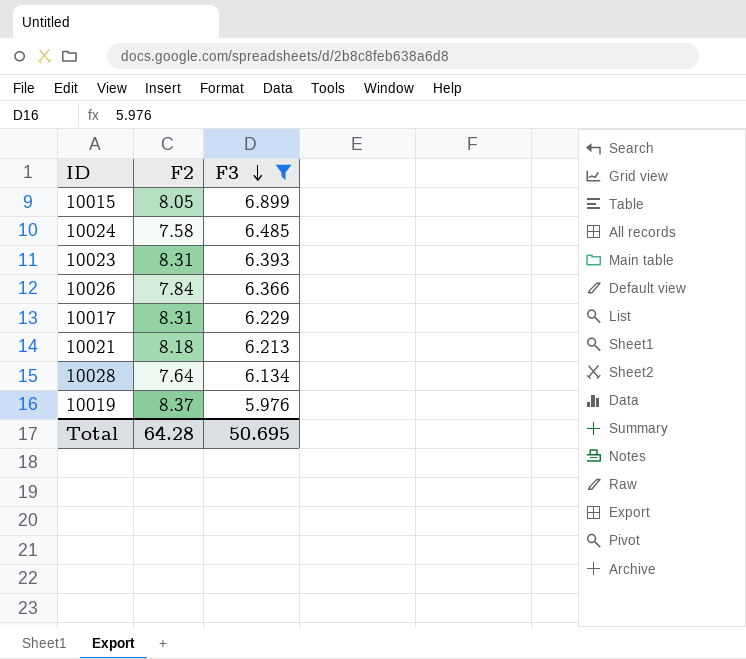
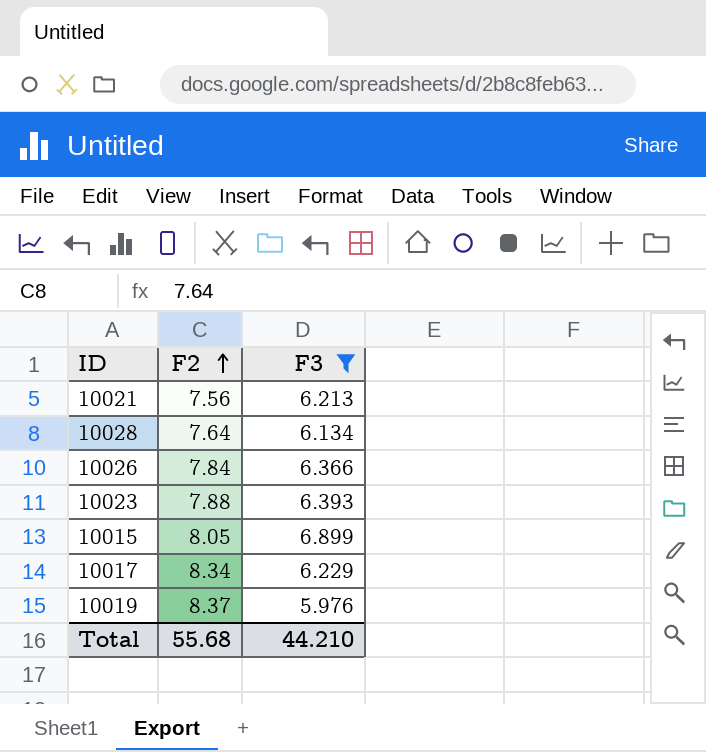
row order: F3 descending -> F2 ascending
row 10024: 7.58 | 6.485 -> none
10021 | F2: 8.18 -> 7.56
10023 | F2: 8.31 -> 7.88
10017 | F2: 8.31 -> 8.34
Total | F2: 64.28 -> 55.68
Total | F3: 50.695 -> 44.210

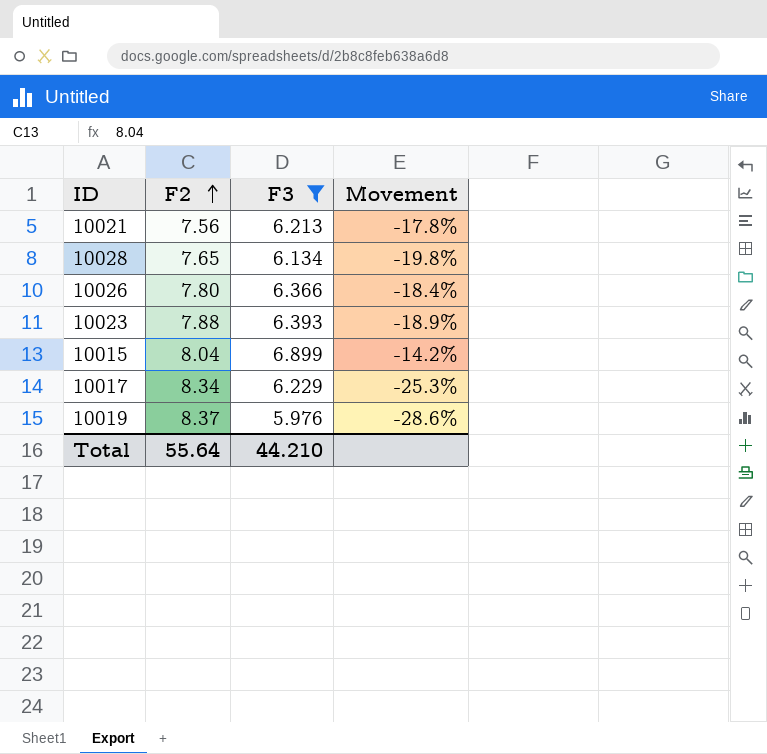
column Movement | formula: none -> ([F3] - [F2]) / [F2]
10028 | F2: 7.64 -> 7.65
10026 | F2: 7.84 -> 7.80
10015 | F2: 8.05 -> 8.04
Total | F2: 55.68 -> 55.64

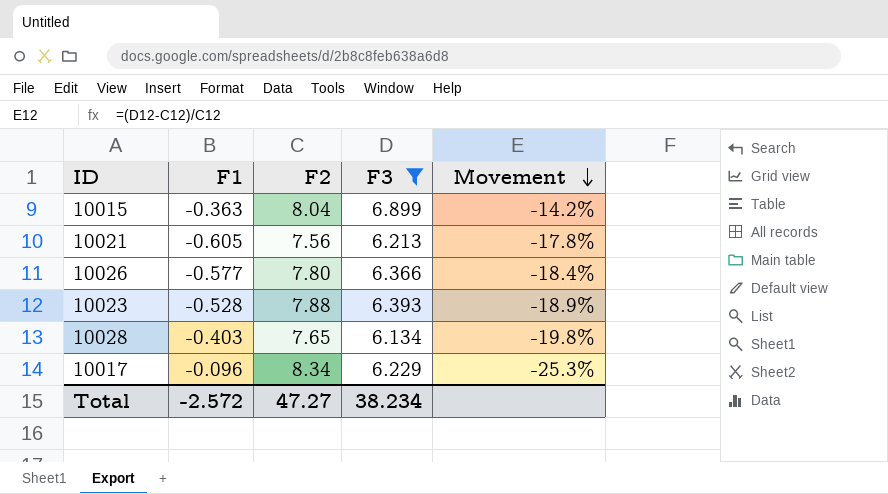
row order: F2 ascending -> Movement descending
column F1 | position: none -> 2
row 10019: 8.37 | 5.976 | -28.6% -> none
Total | F2: 55.64 -> 47.27
Total | F3: 44.210 -> 38.234

